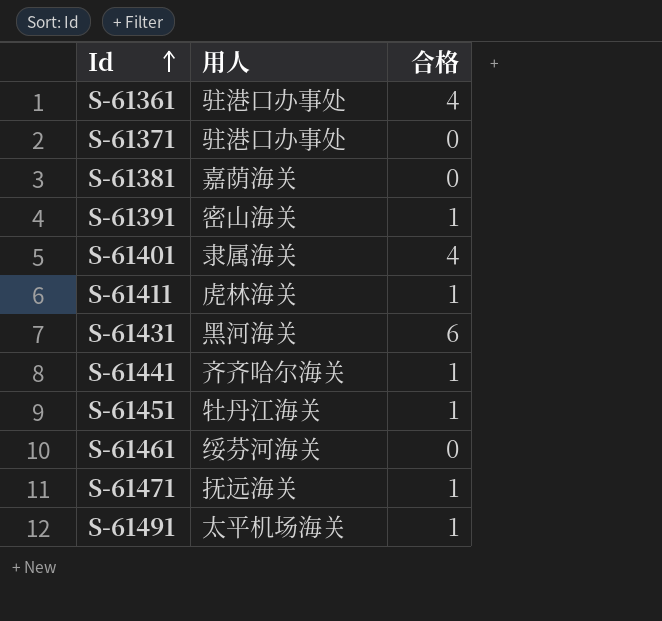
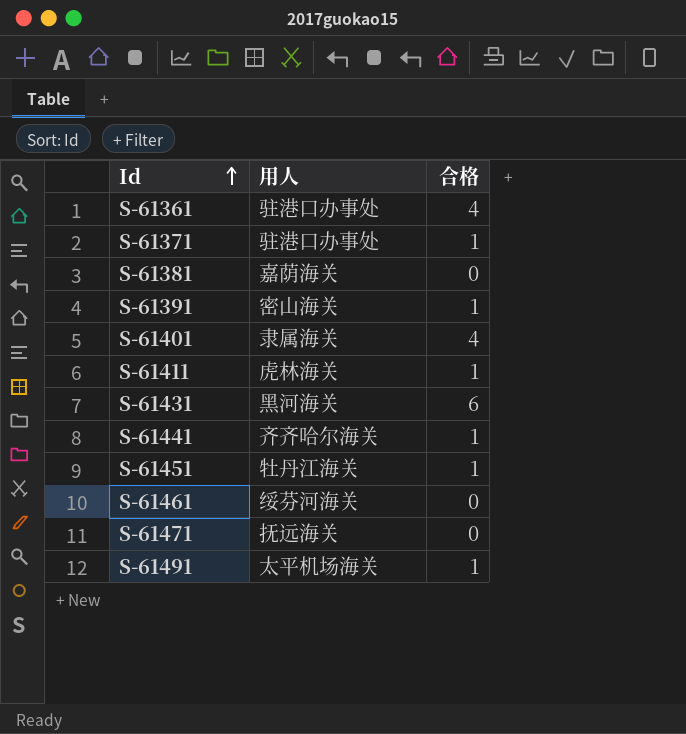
S-61371 | 合格: 0 -> 1
S-61471 | 合格: 1 -> 0

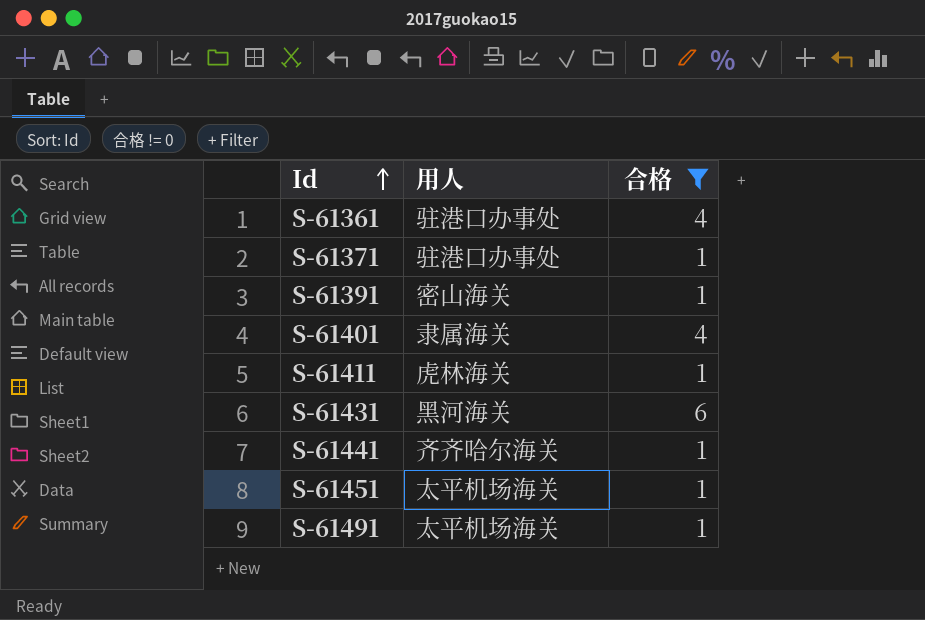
filter: none -> 合格 != 0
S-61451 | 用人: 牡丹江海关 -> 太平机场海关

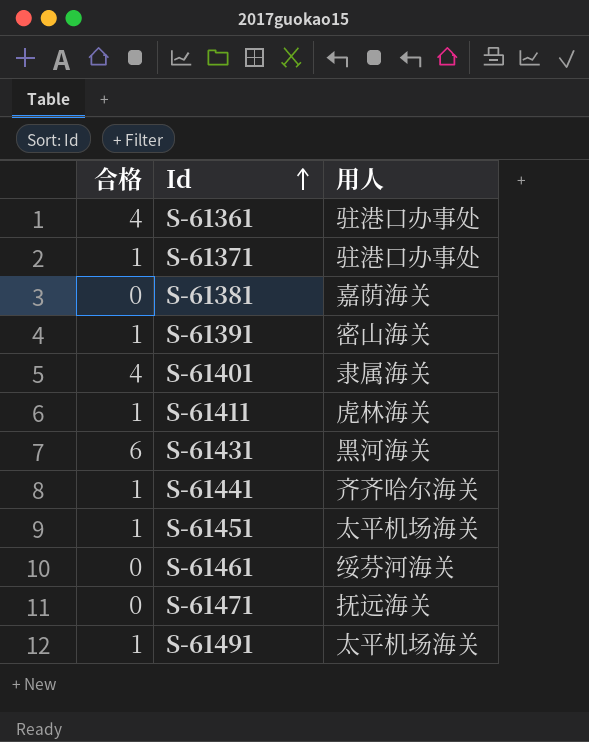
filter: 合格 != 0 -> none
column 合格 | position: 3 -> 1

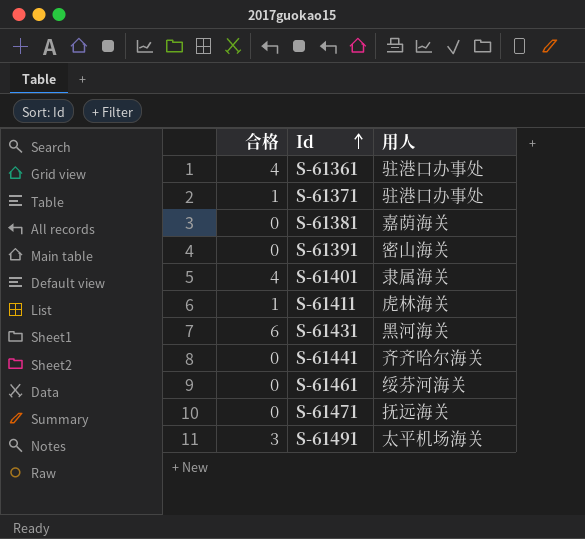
row S-61451: 1 | 太平机场海关 -> none
S-61391 | 合格: 1 -> 0
S-61441 | 合格: 1 -> 0
S-61491 | 合格: 1 -> 3

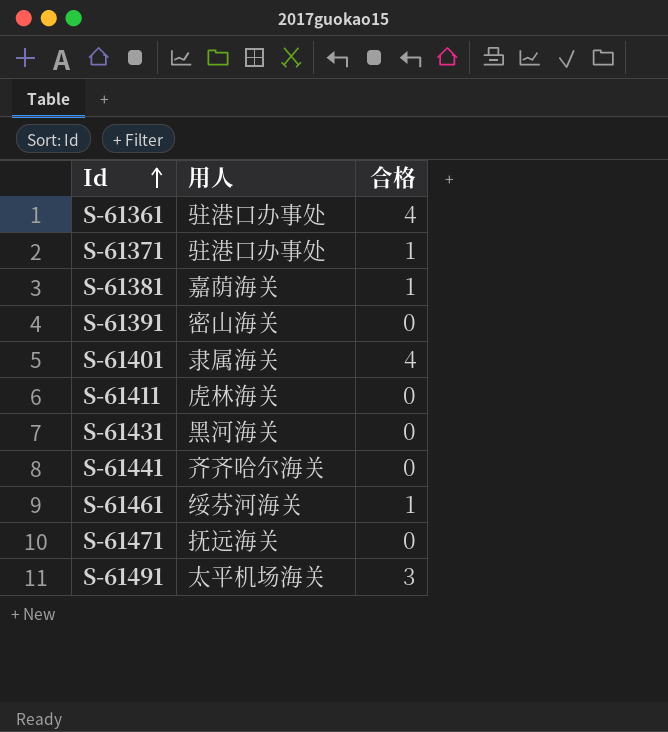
column 合格 | position: 1 -> 3
S-61381 | 合格: 0 -> 1
S-61411 | 合格: 1 -> 0
S-61431 | 合格: 6 -> 0
S-61461 | 合格: 0 -> 1

